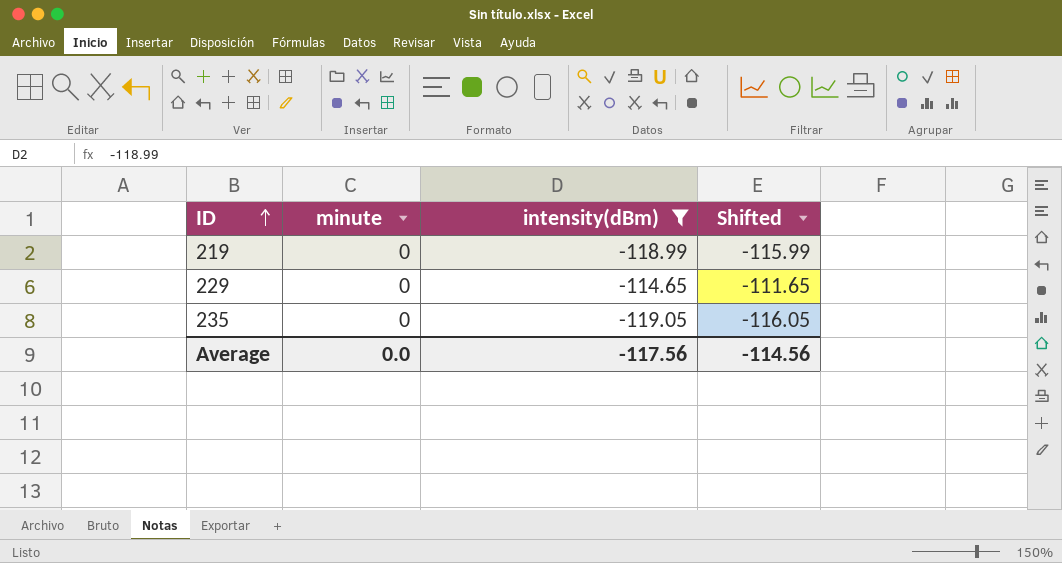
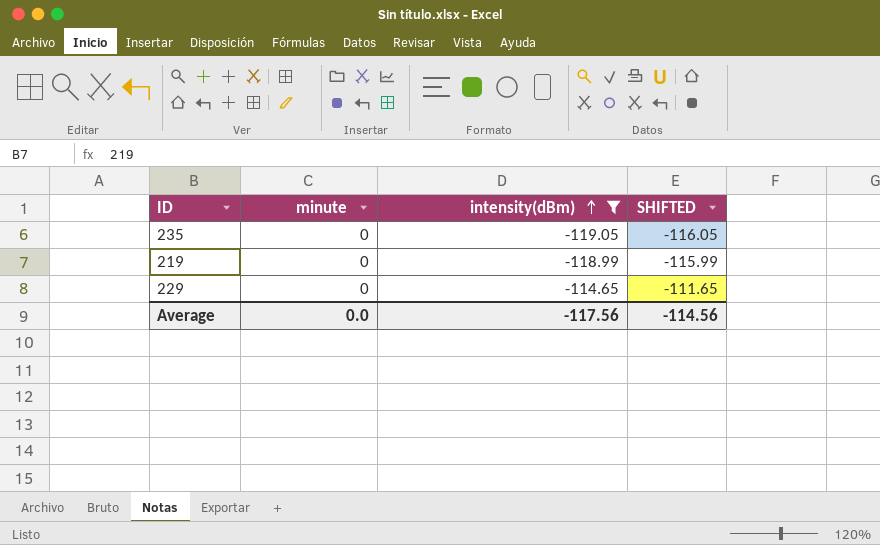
row order: ID ascending -> intensity(dBm) ascending
column name: Shifted -> SHIFTED

